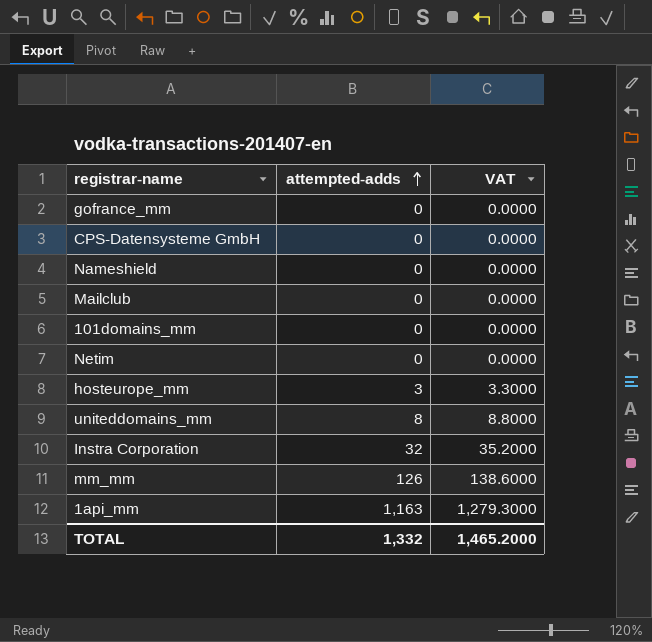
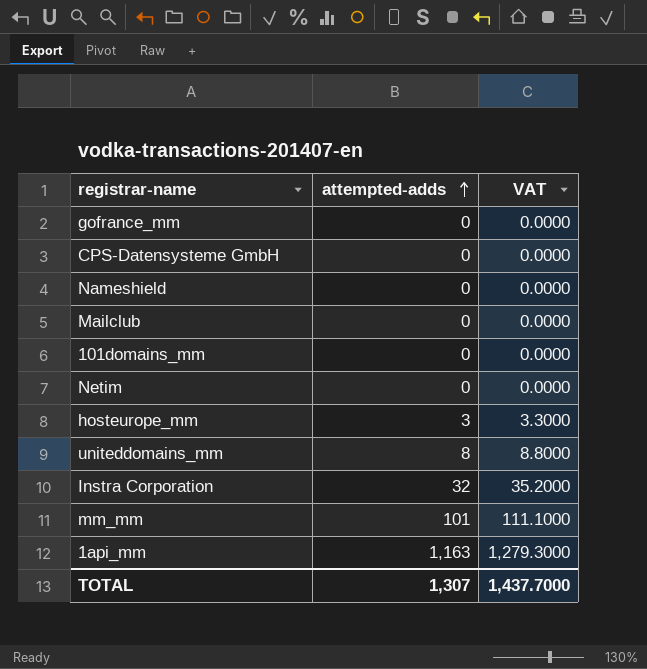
mm_mm | attempted-adds: 126 -> 101
mm_mm | VAT: 138.6000 -> 111.1000
TOTAL | attempted-adds: 1,332 -> 1,307
TOTAL | VAT: 1,465.2000 -> 1,437.7000

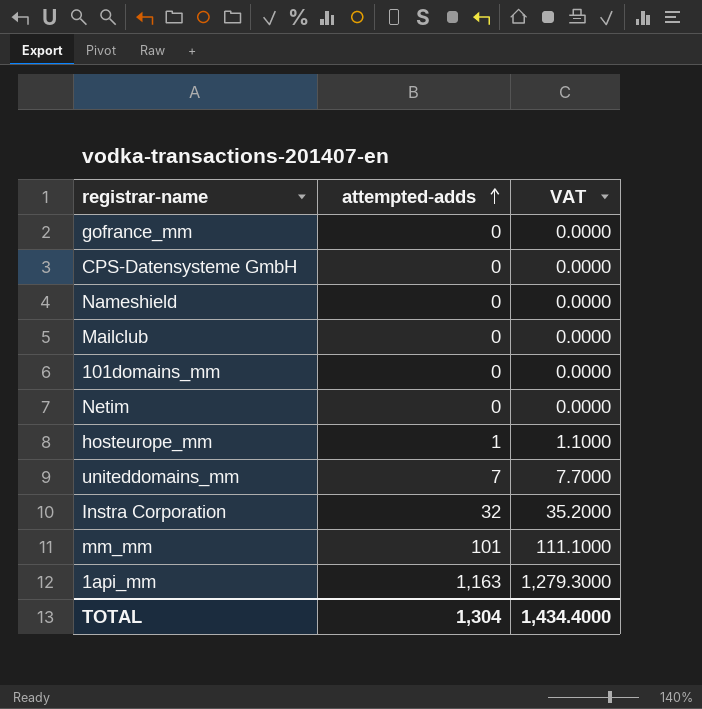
hosteurope_mm | attempted-adds: 3 -> 1
hosteurope_mm | VAT: 3.3000 -> 1.1000
uniteddomains_mm | attempted-adds: 8 -> 7
uniteddomains_mm | VAT: 8.8000 -> 7.7000
TOTAL | attempted-adds: 1,307 -> 1,304
TOTAL | VAT: 1,437.7000 -> 1,434.4000

